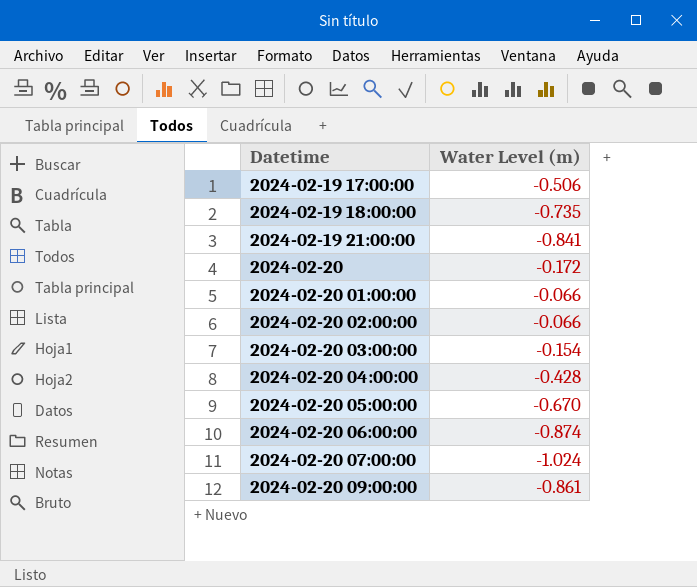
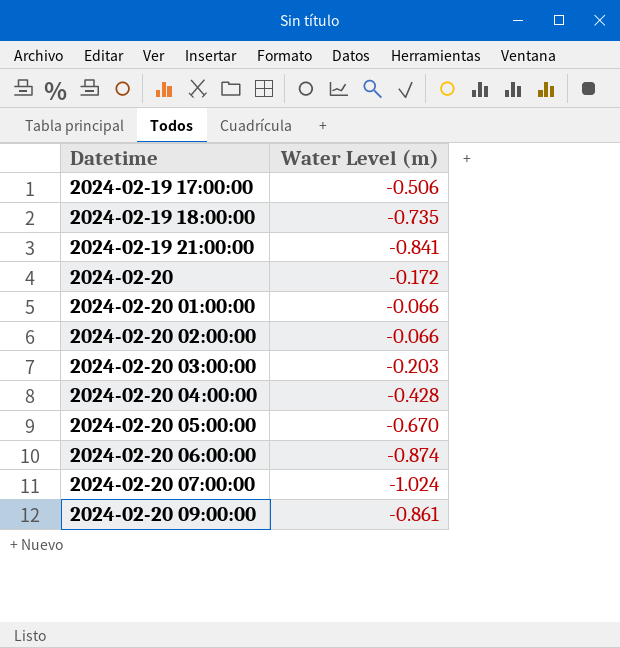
2024-02-20 03:00:00 | Water Level (m): -0.154 -> -0.203

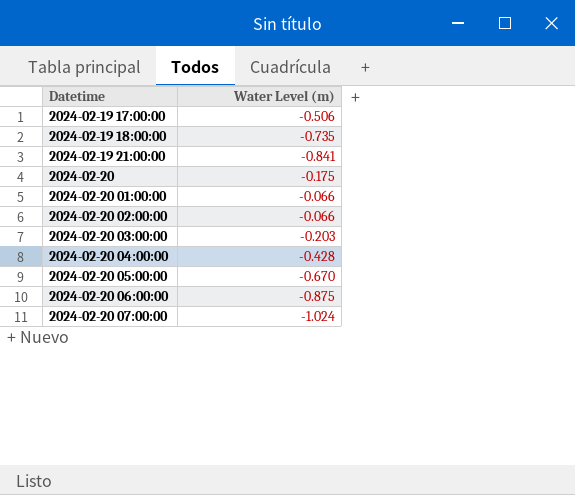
row 2024-02-20 09:00:00: -0.861 -> none
2024-02-20 | Water Level (m): -0.172 -> -0.175
2024-02-20 06:00:00 | Water Level (m): -0.874 -> -0.875

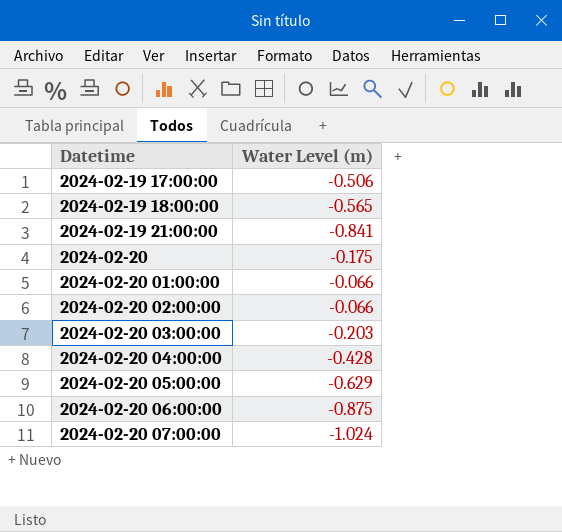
2024-02-19 18:00:00 | Water Level (m): -0.735 -> -0.565
2024-02-20 05:00:00 | Water Level (m): -0.670 -> -0.629

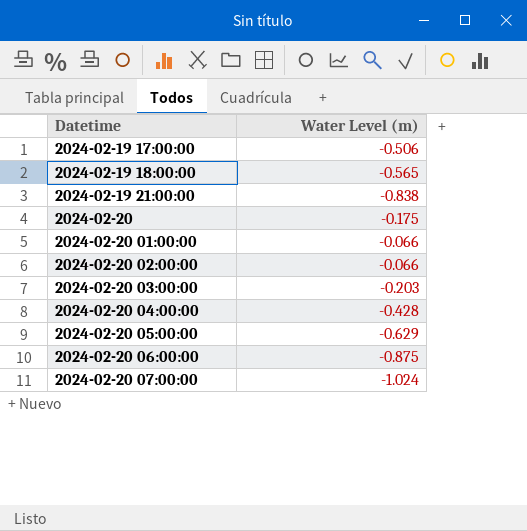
2024-02-19 21:00:00 | Water Level (m): -0.841 -> -0.838

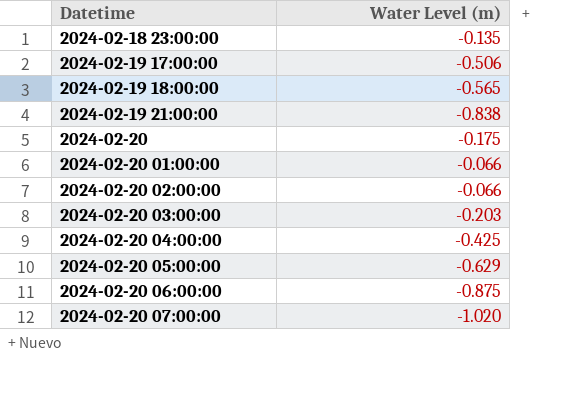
row 2024-02-18 23:00:00: none -> -0.135
2024-02-20 04:00:00 | Water Level (m): -0.428 -> -0.425
2024-02-20 07:00:00 | Water Level (m): -1.024 -> -1.020

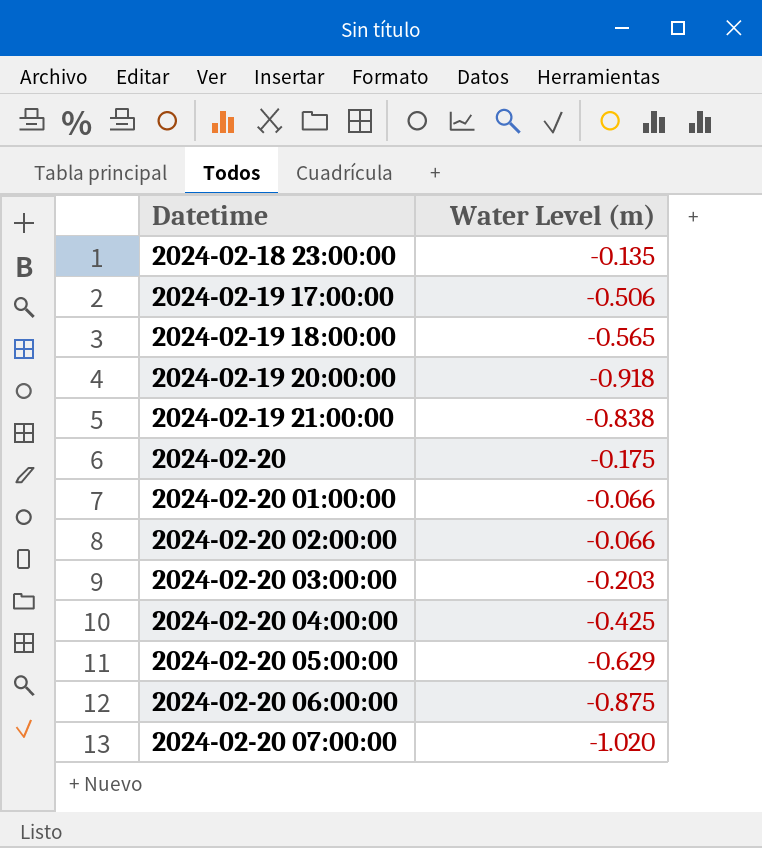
row 2024-02-19 20:00:00: none -> -0.918

